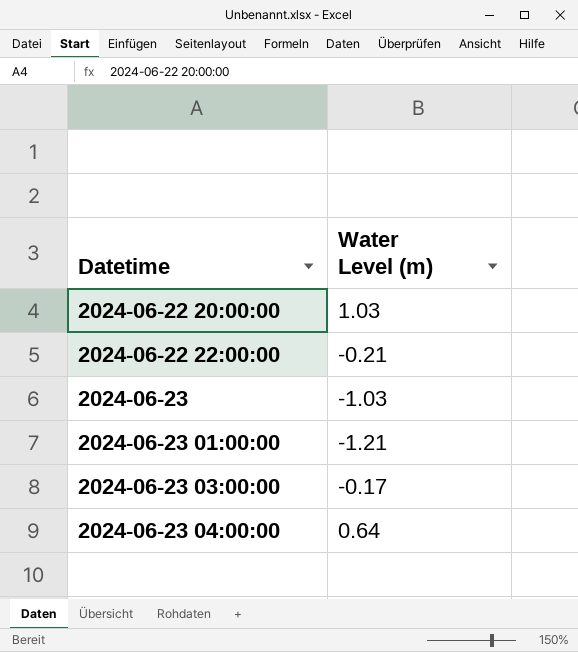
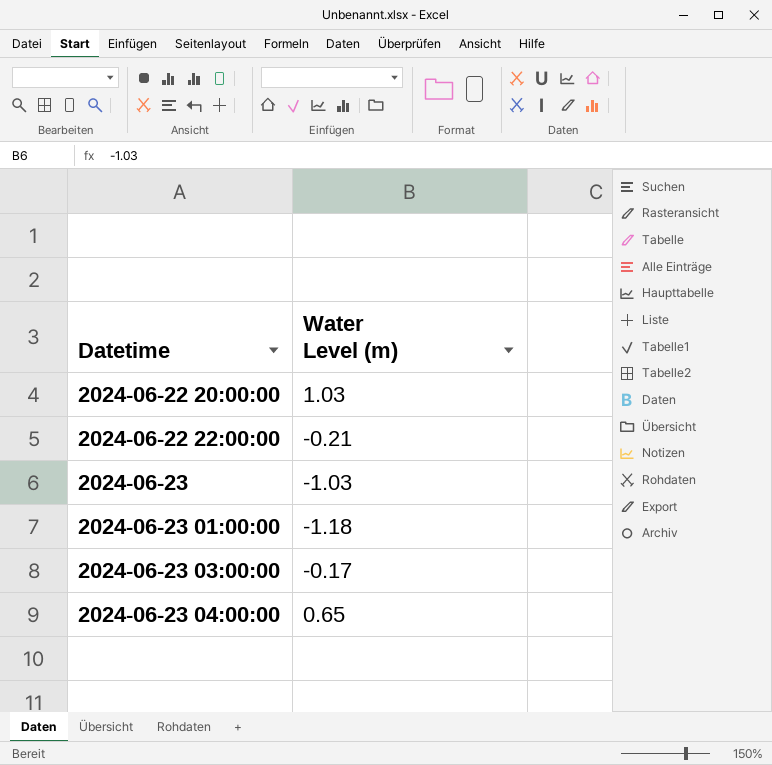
2024-06-23 01:00:00 | Water Level (m): -1.21 -> -1.18
2024-06-23 04:00:00 | Water Level (m): 0.64 -> 0.65

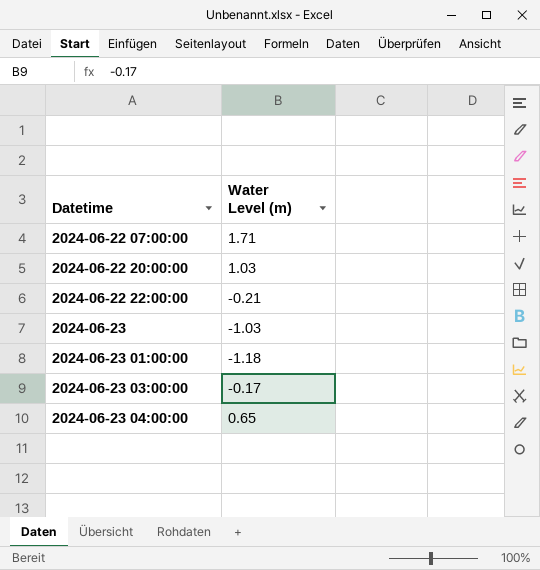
row 2024-06-22 07:00:00: none -> 1.71

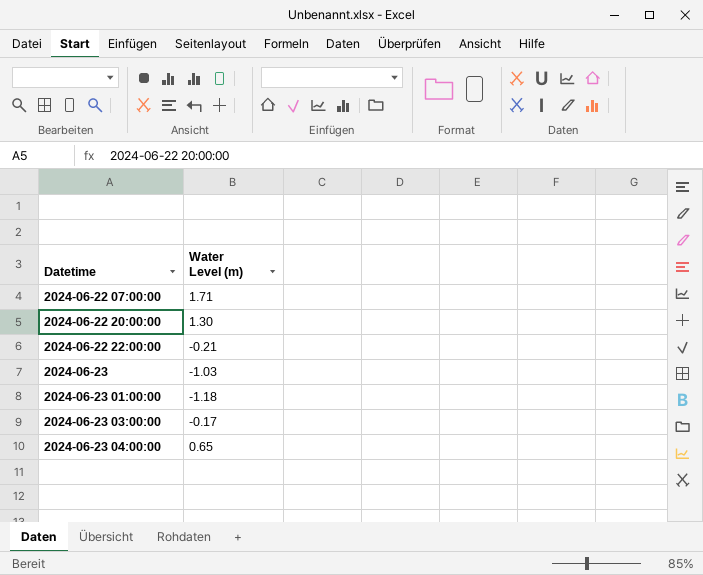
2024-06-22 20:00:00 | Water Level (m): 1.03 -> 1.30

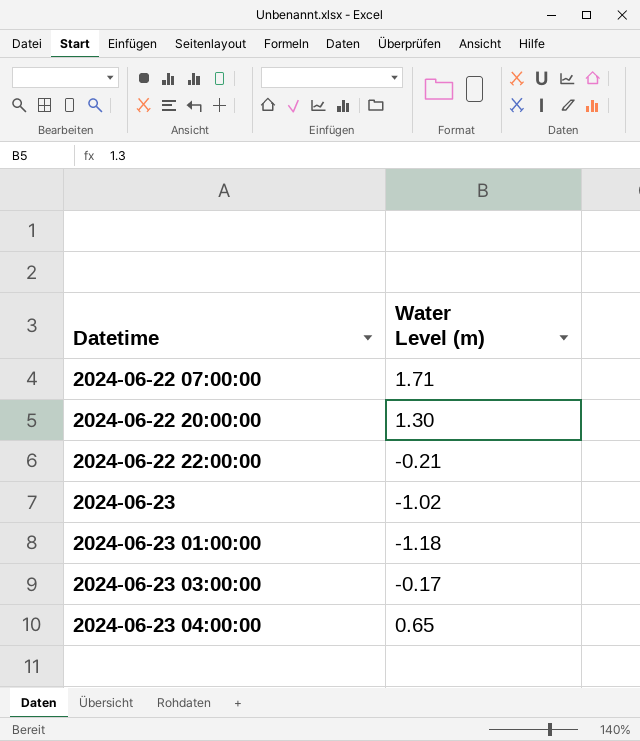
2024-06-23 | Water Level (m): -1.03 -> -1.02

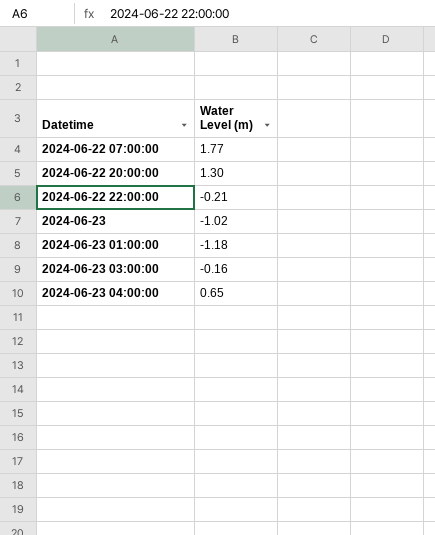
2024-06-22 07:00:00 | Water Level (m): 1.71 -> 1.77
2024-06-23 03:00:00 | Water Level (m): -0.17 -> -0.16

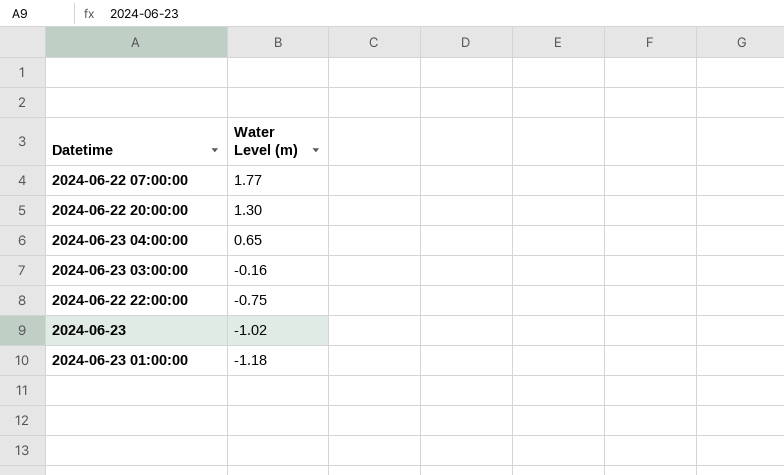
row order: Datetime ascending -> Water Level (m) descending
2024-06-22 22:00:00 | Water Level (m): -0.21 -> -0.75

